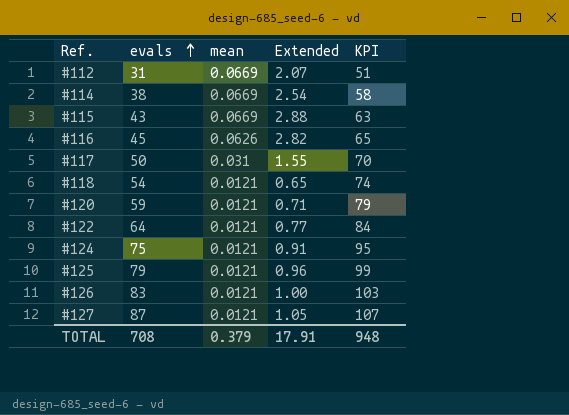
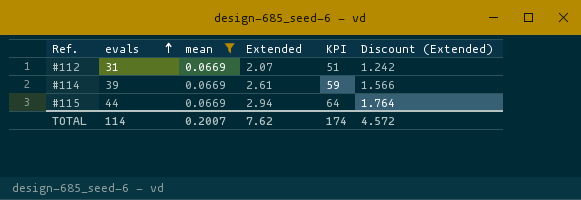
filter: none -> mean = 0.0669
column Discount (Extended) | formula: none -> [Extended] * 0.6
#114 | evals: 38 -> 39
#114 | Extended: 2.54 -> 2.61
#114 | KPI: 58 -> 59
#115 | evals: 43 -> 44
#115 | Extended: 2.88 -> 2.94
#115 | KPI: 63 -> 64
TOTAL | evals: 708 -> 114
TOTAL | mean: 0.379 -> 0.2007
TOTAL | Extended: 17.91 -> 7.62
TOTAL | KPI: 948 -> 174

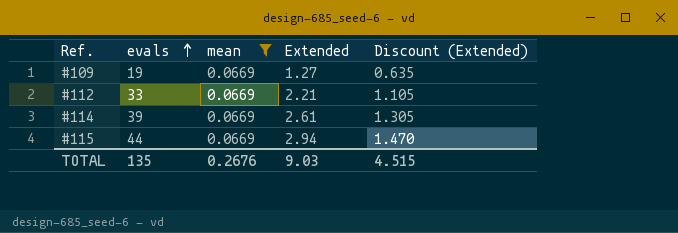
column KPI | formula: [evals] + 20 -> none
column Discount (Extended) | formula: [Extended] * 0.6 -> [Extended] * 0.5
row #109: none -> 19 | 0.0669 | 1.27 | 0.635
#112 | evals: 31 -> 33
#112 | Extended: 2.07 -> 2.21
TOTAL | evals: 114 -> 135
TOTAL | mean: 0.2007 -> 0.2676
TOTAL | Extended: 7.62 -> 9.03
TOTAL | Discount (Extended): 4.572 -> 4.515

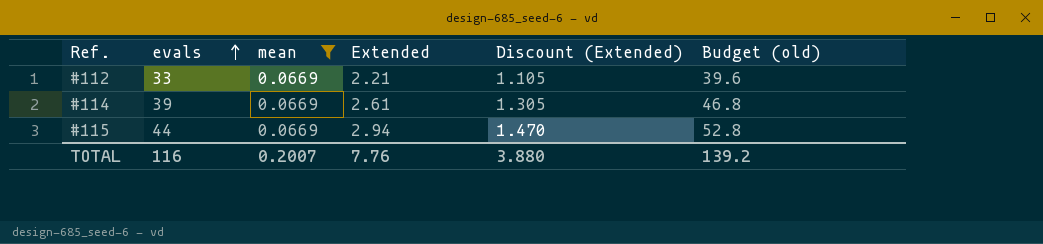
column Budget (old) | formula: none -> [evals] * 1.2
row #109: 19 | 0.0669 | 1.27 | 0.635 -> none
TOTAL | evals: 135 -> 116
TOTAL | mean: 0.2676 -> 0.2007
TOTAL | Extended: 9.03 -> 7.76
TOTAL | Discount (Extended): 4.515 -> 3.880

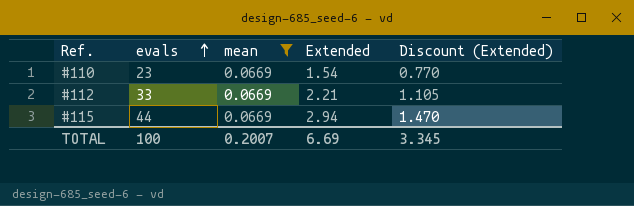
column Budget (old) | formula: [evals] * 1.2 -> none
row #114: 39 | 0.0669 | 2.61 | 1.305 | 46.8 -> none
row #110: none -> 23 | 0.0669 | 1.54 | 0.770
TOTAL | evals: 116 -> 100
TOTAL | Extended: 7.76 -> 6.69
TOTAL | Discount (Extended): 3.880 -> 3.345

